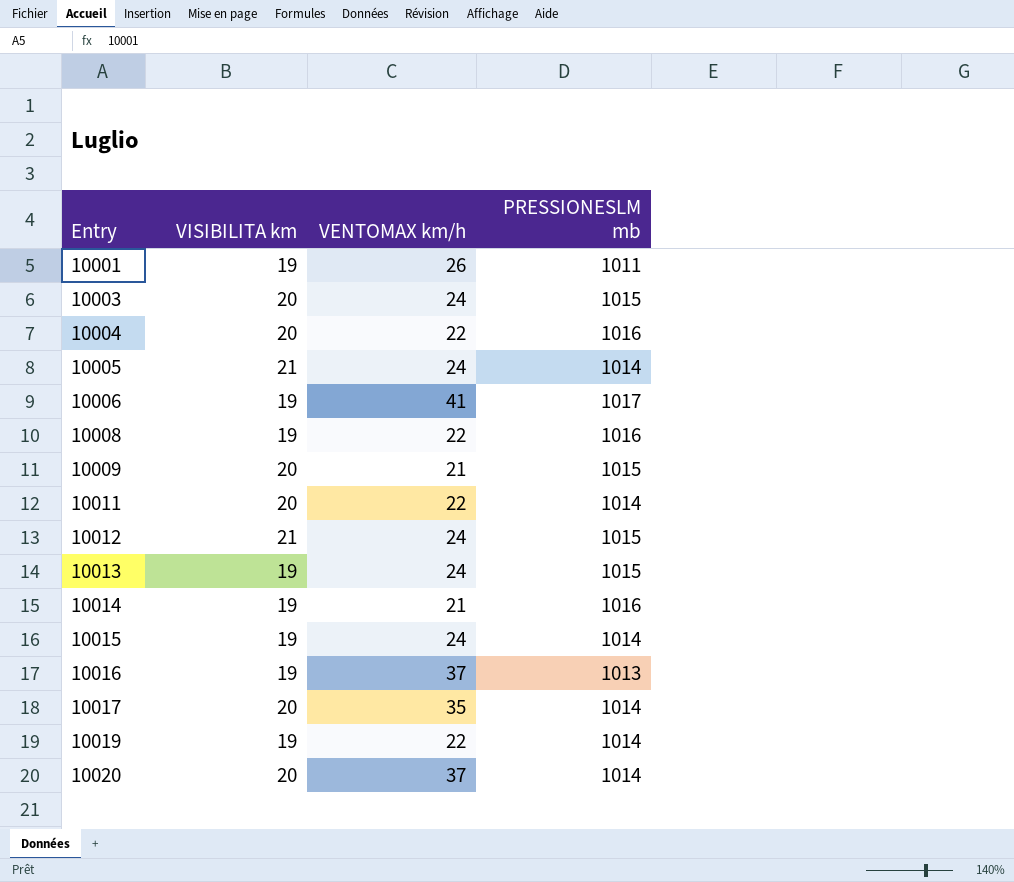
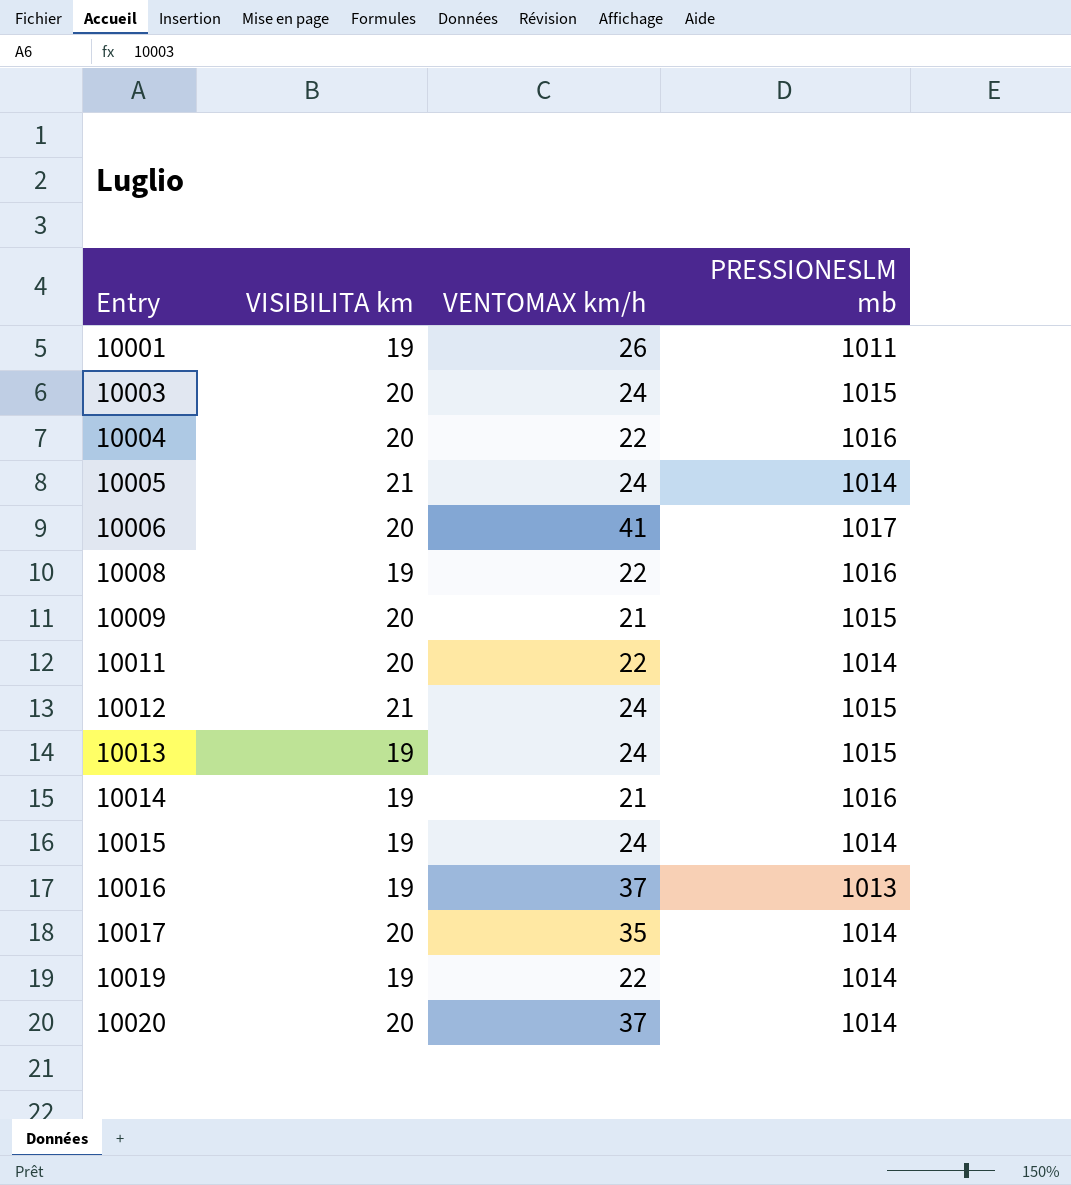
10006 | VISIBILITA km: 19 -> 20

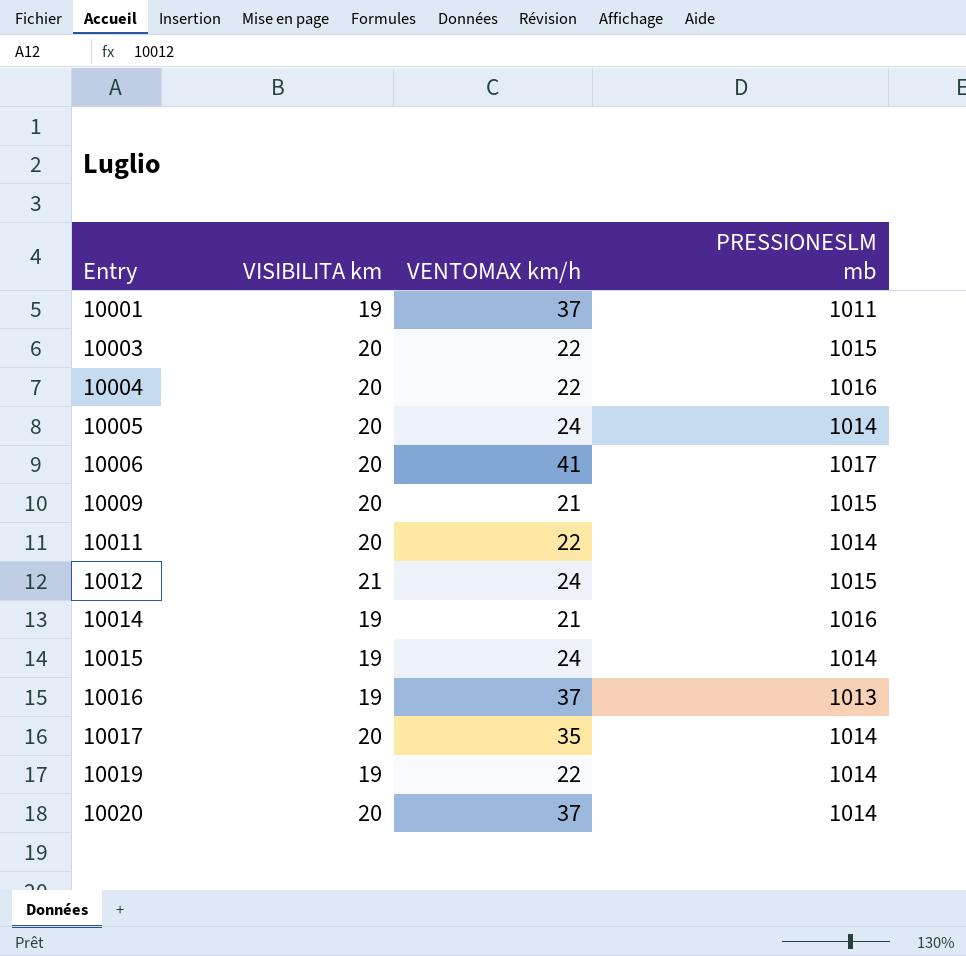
row 10008: 19 | 22 | 1016 -> none
row 10013: 19 | 24 | 1015 -> none
10001 | VENTOMAX km/h: 26 -> 37
10003 | VENTOMAX km/h: 24 -> 22
10005 | VISIBILITA km: 21 -> 20

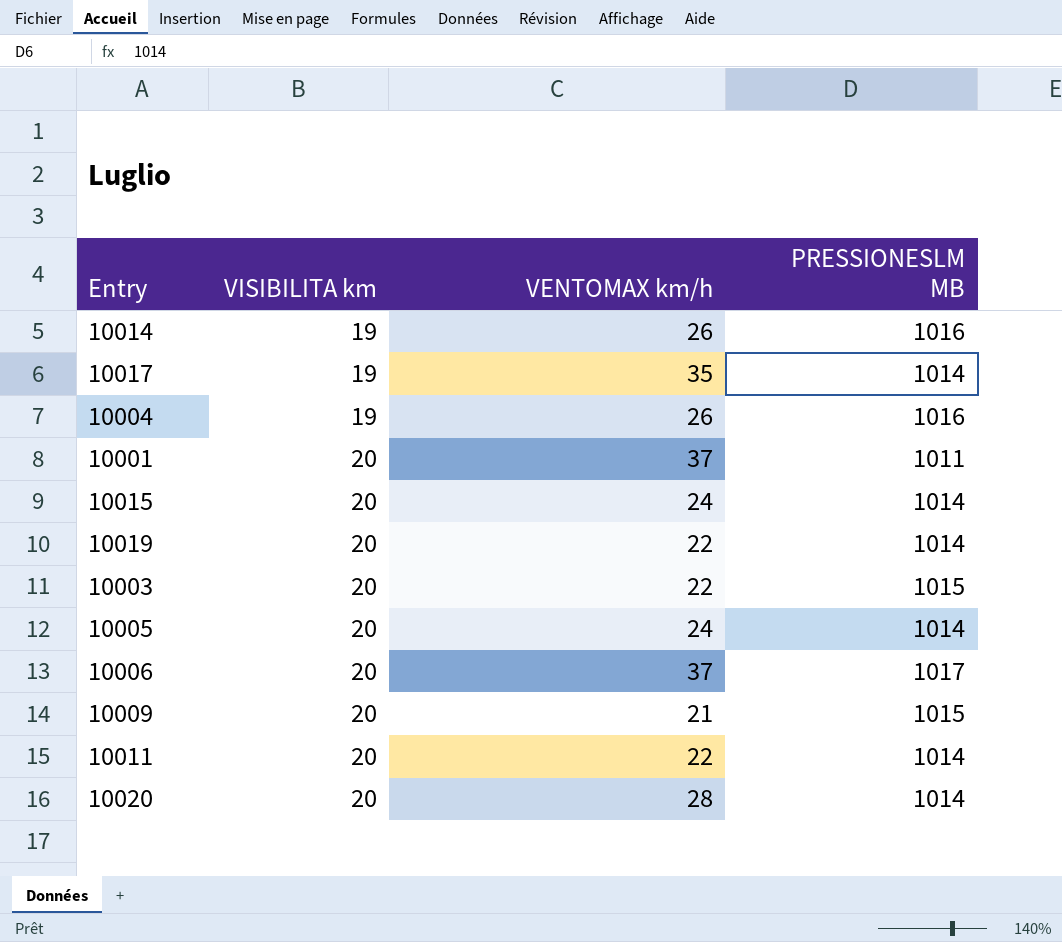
row order: Entry ascending -> VISIBILITA km ascending
column name: PRESSIONESLM mb -> PRESSIONESLM MB
row 10012: 21 | 24 | 1015 -> none
row 10016: 19 | 37 | 1013 -> none
10014 | VENTOMAX km/h: 21 -> 26
10017 | VISIBILITA km: 20 -> 19
10004 | VISIBILITA km: 20 -> 19
10004 | VENTOMAX km/h: 22 -> 26
10001 | VISIBILITA km: 19 -> 20
10015 | VISIBILITA km: 19 -> 20
10019 | VISIBILITA km: 19 -> 20
10006 | VENTOMAX km/h: 41 -> 37
10020 | VENTOMAX km/h: 37 -> 28

